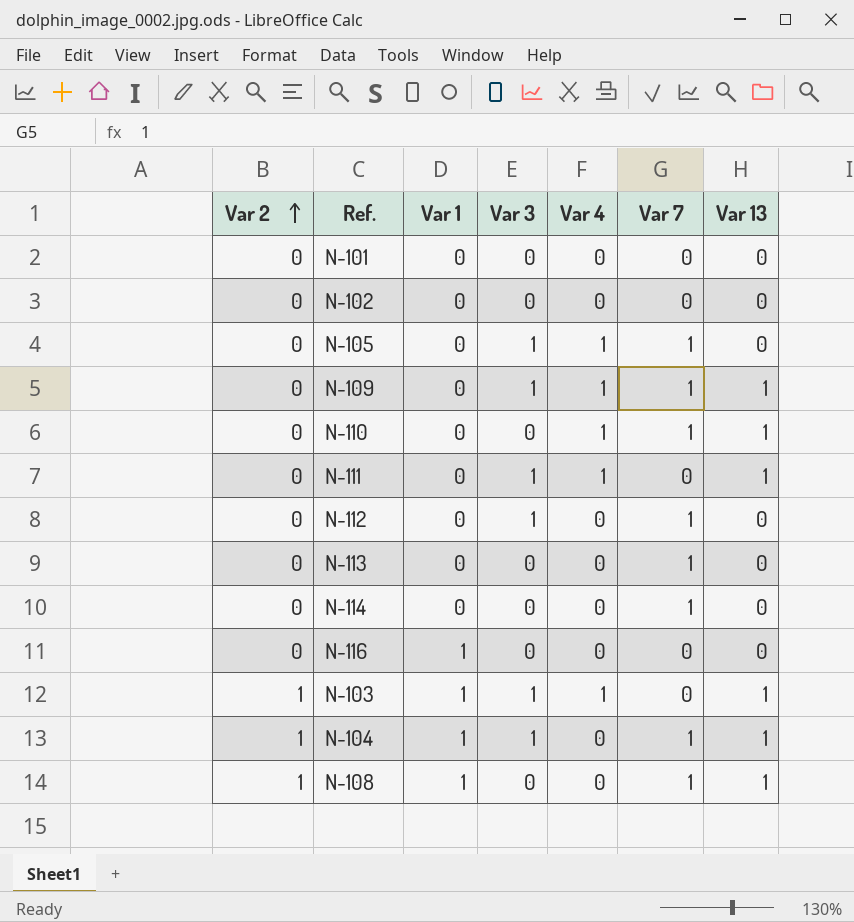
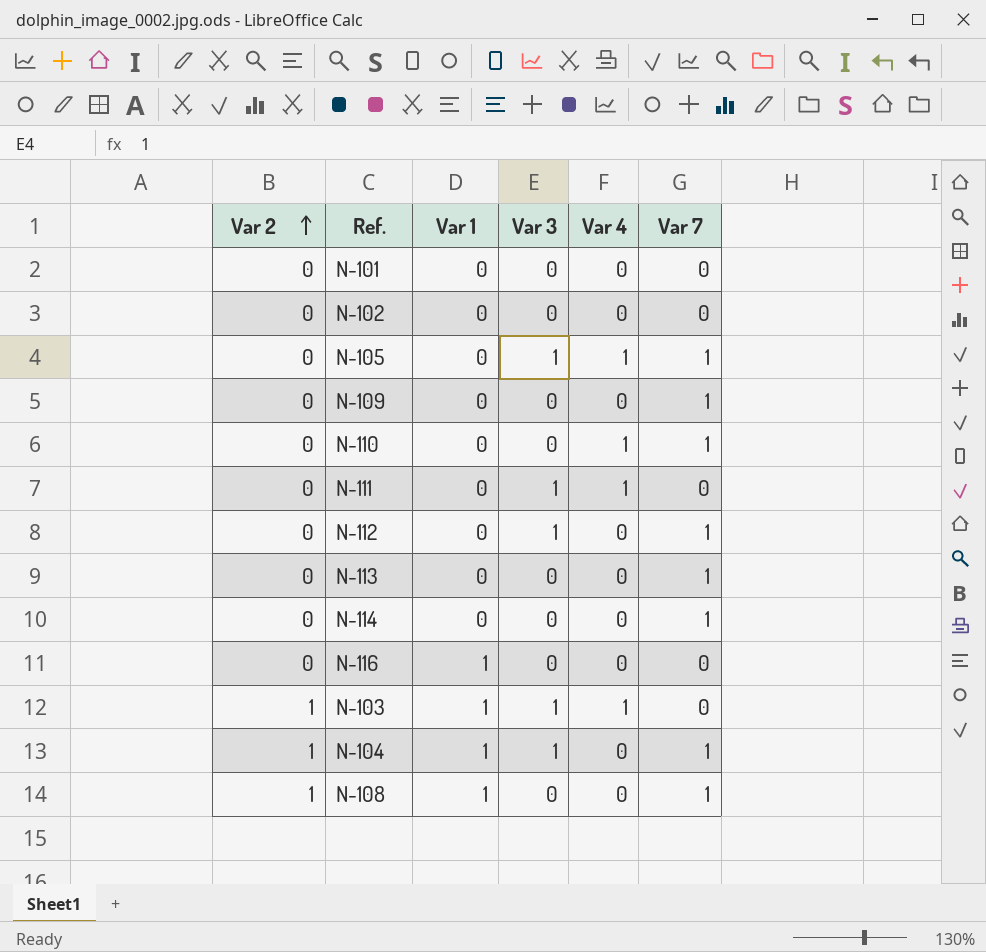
column Var 13 | position: 7 -> none
N-109 | Var 3: 1 -> 0
N-109 | Var 4: 1 -> 0

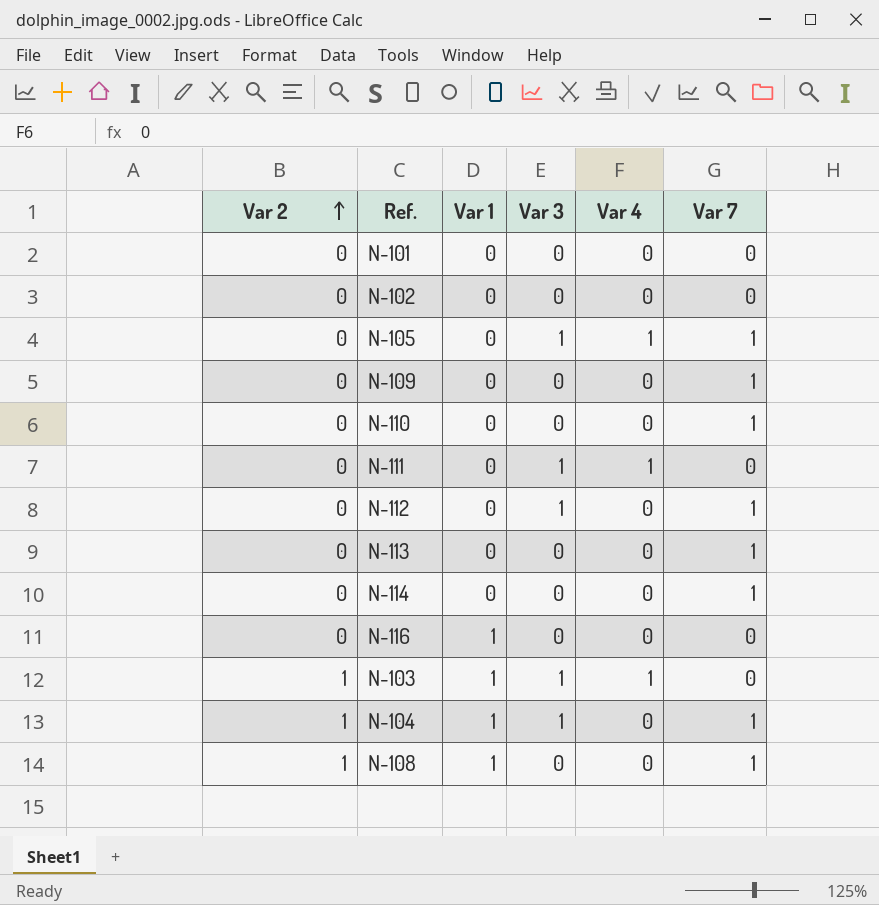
N-110 | Var 4: 1 -> 0

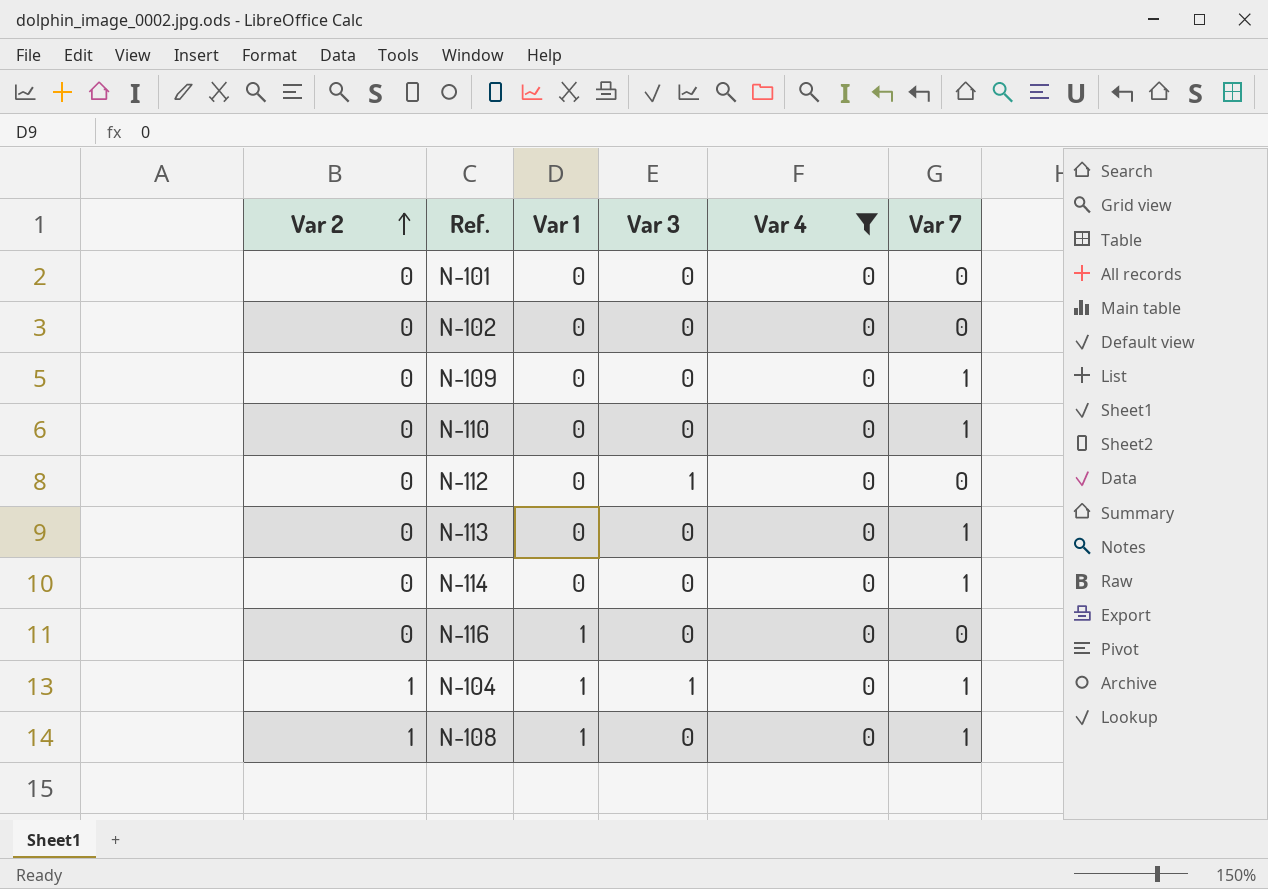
filter: none -> Var 4 = 0
N-112 | Var 7: 1 -> 0

